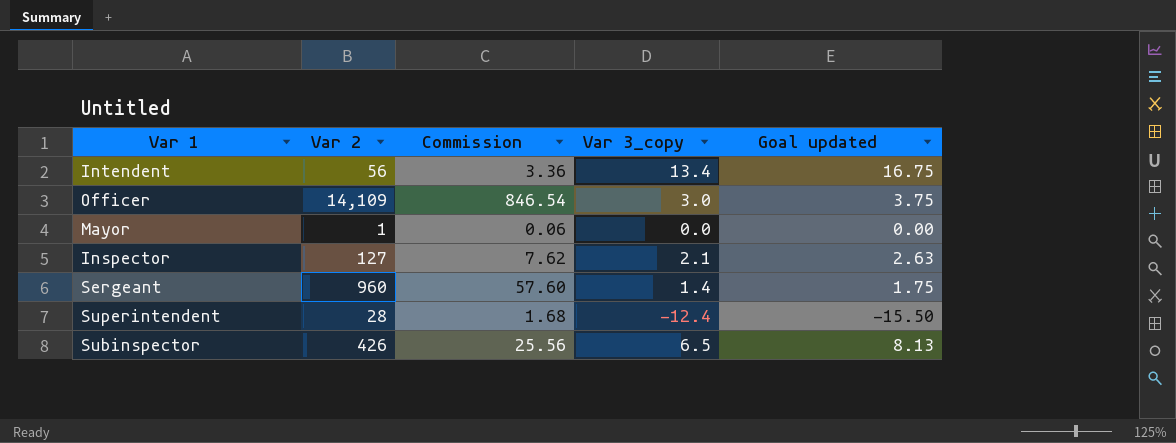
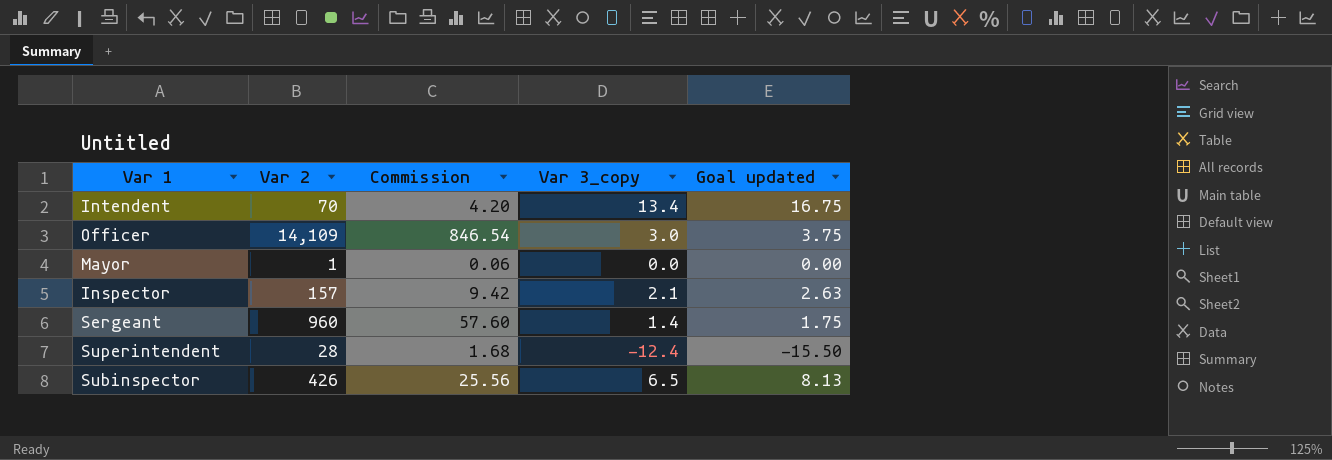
Intendent | Var 2: 56 -> 70
Intendent | Commission: 3.36 -> 4.20
Inspector | Var 2: 127 -> 157
Inspector | Commission: 7.62 -> 9.42

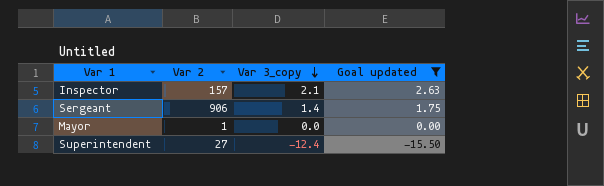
filter: none -> Goal updated <= 2.63
row order: none -> Var 3_copy descending
column Commission | formula: [Var 2] * 0.06 -> none
Sergeant | Var 2: 960 -> 906
Superintendent | Var 2: 28 -> 27

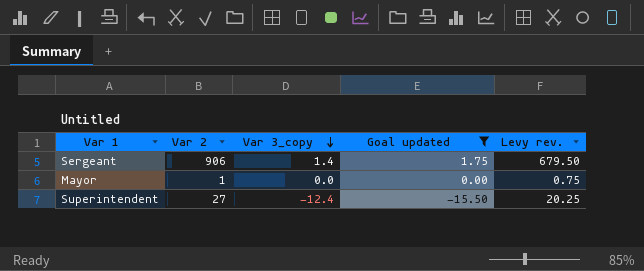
column Levy rev. | formula: none -> [Var 2] * 0.75
row Inspector: 157 | 2.1 | 2.63 -> none

